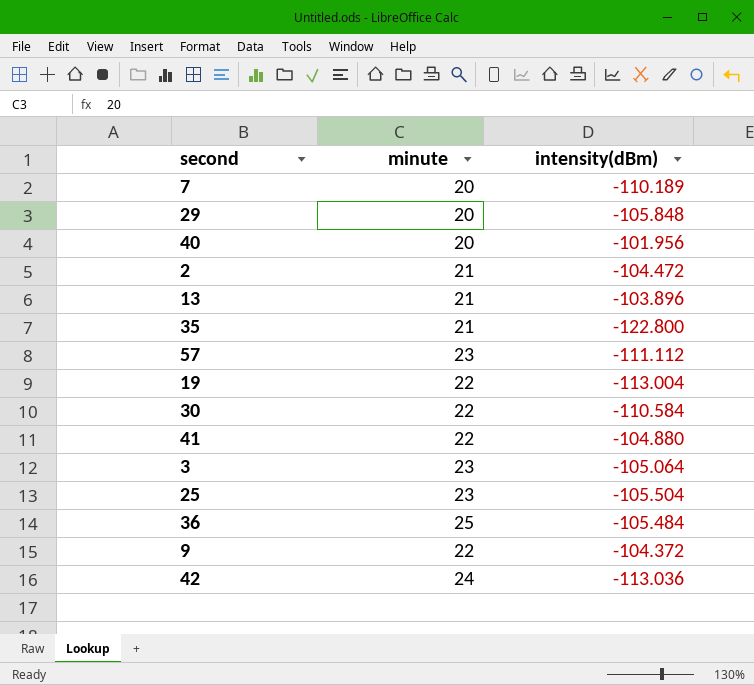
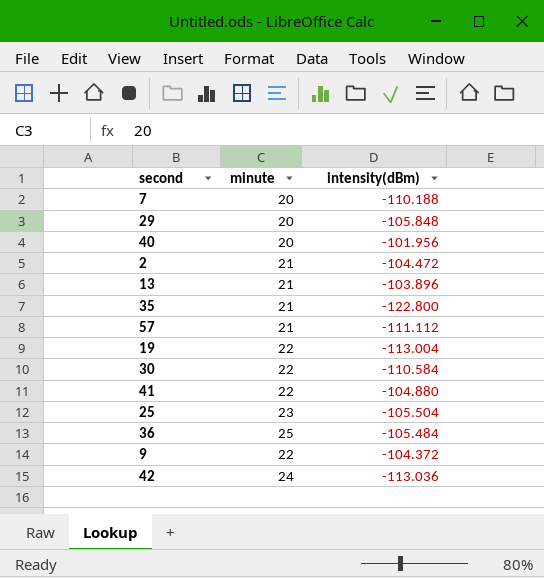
row 3: 23 | -105.064 -> none
7 | intensity(dBm): -110.189 -> -110.188
57 | minute: 23 -> 21

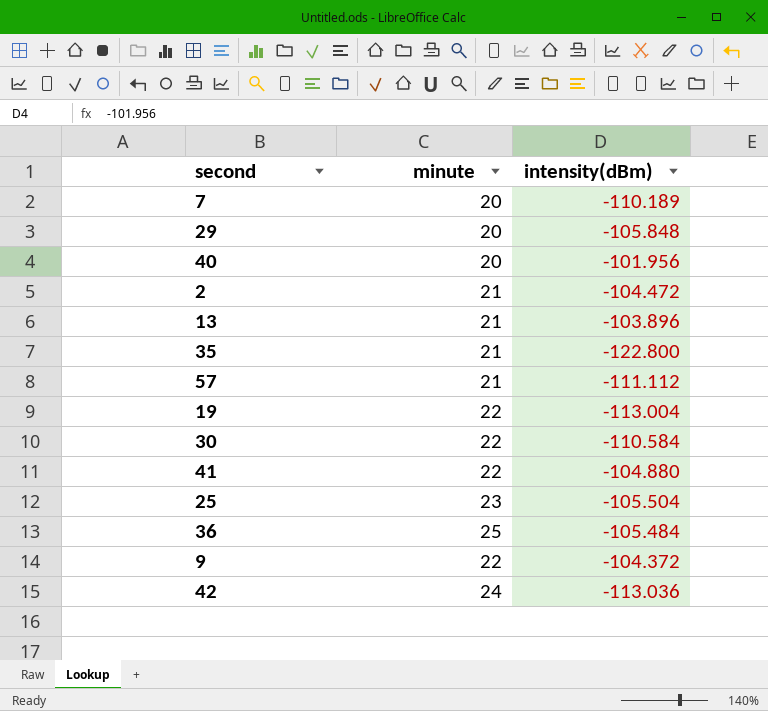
7 | intensity(dBm): -110.188 -> -110.189

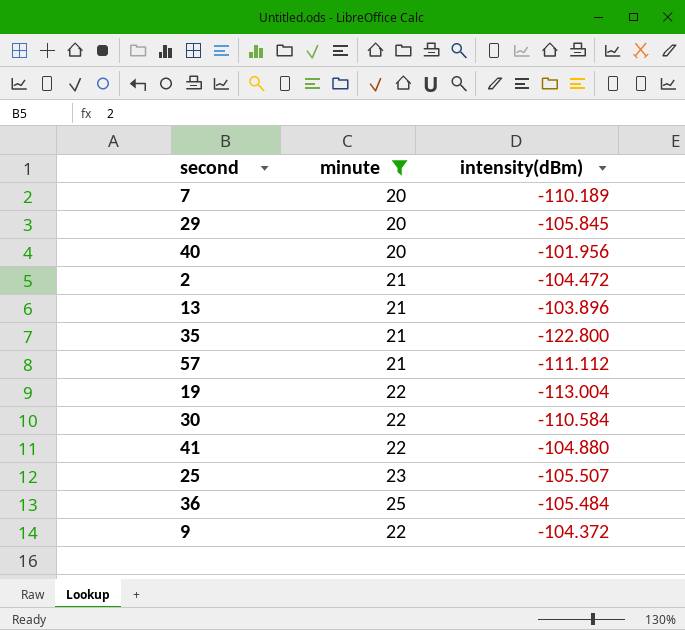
filter: none -> minute != 24
29 | intensity(dBm): -105.848 -> -105.845
25 | intensity(dBm): -105.504 -> -105.507

